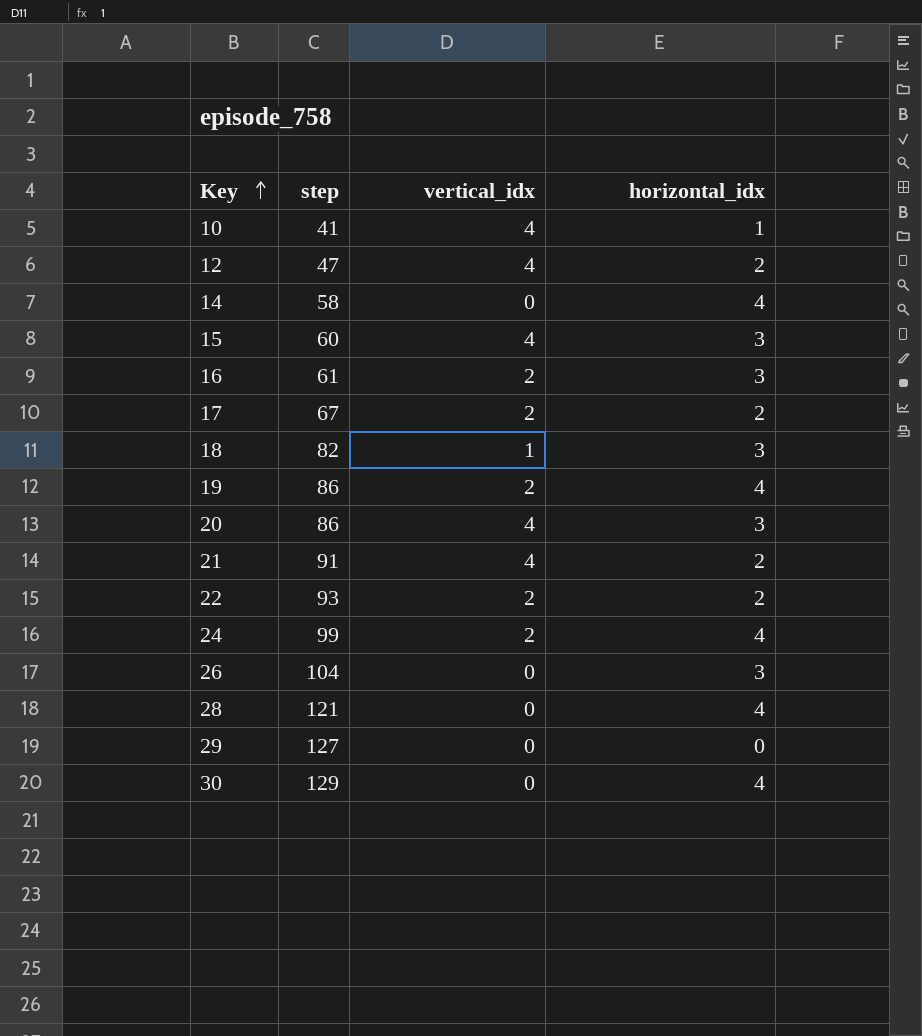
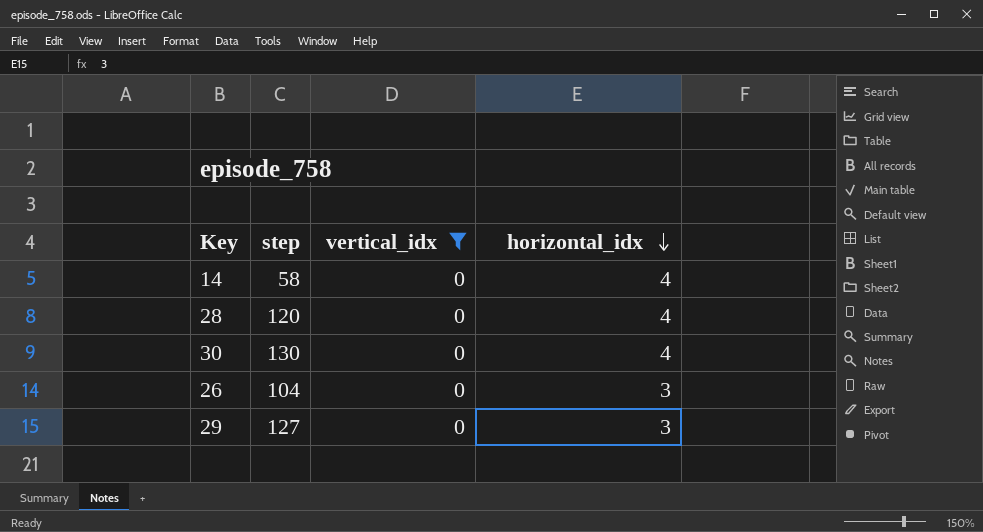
filter: none -> vertical_idx = 0
row order: Key ascending -> horizontal_idx descending
28 | step: 121 -> 120
30 | step: 129 -> 130
29 | horizontal_idx: 0 -> 3

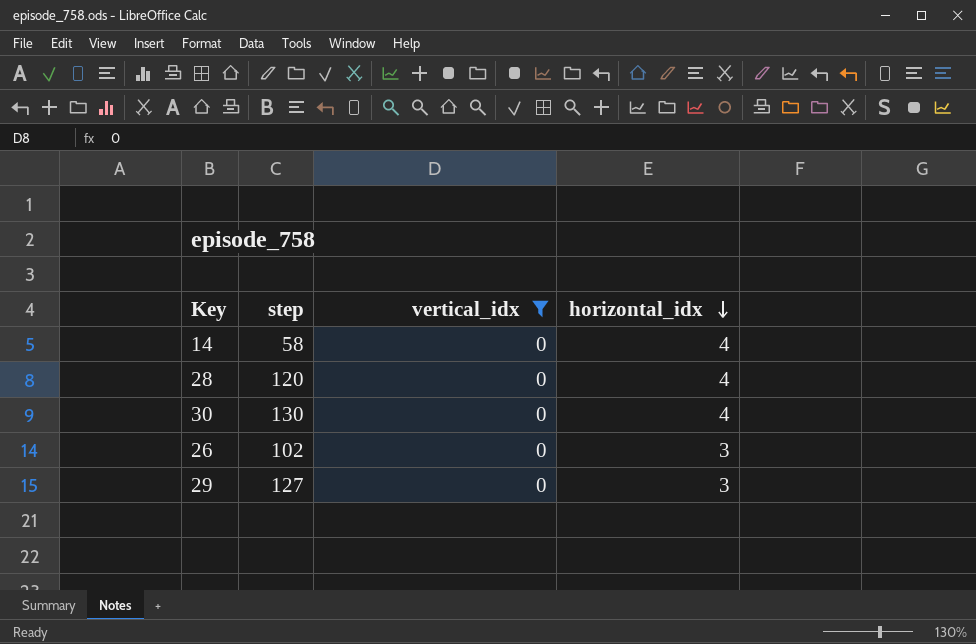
26 | step: 104 -> 102

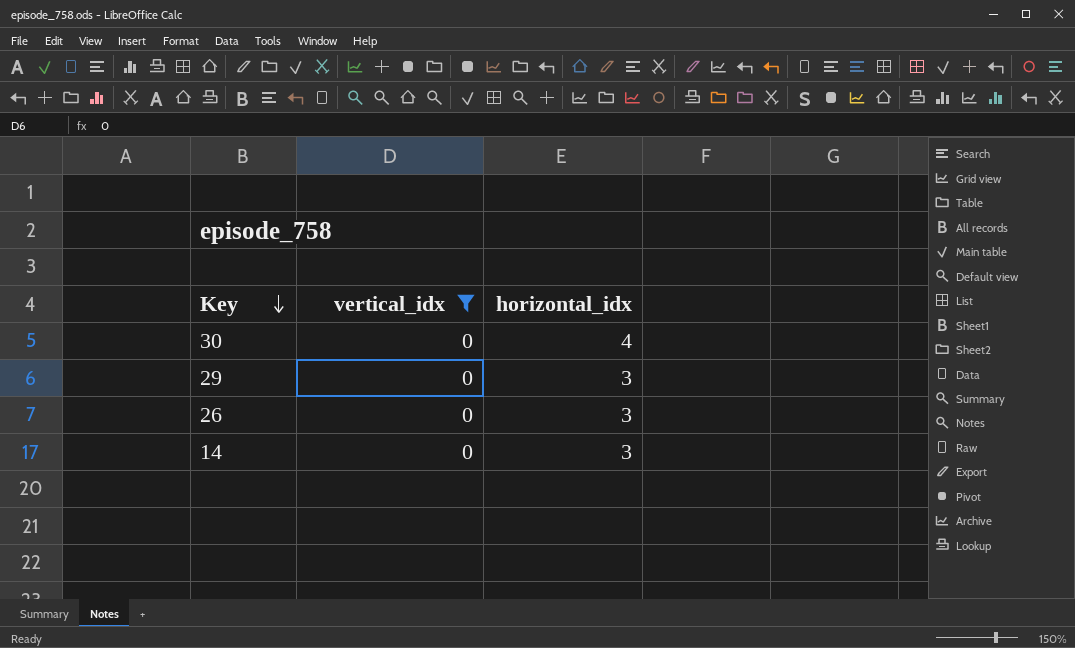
row order: horizontal_idx descending -> Key descending
column step | position: 2 -> none
row 28: 120 | 0 | 4 -> none
14 | horizontal_idx: 4 -> 3

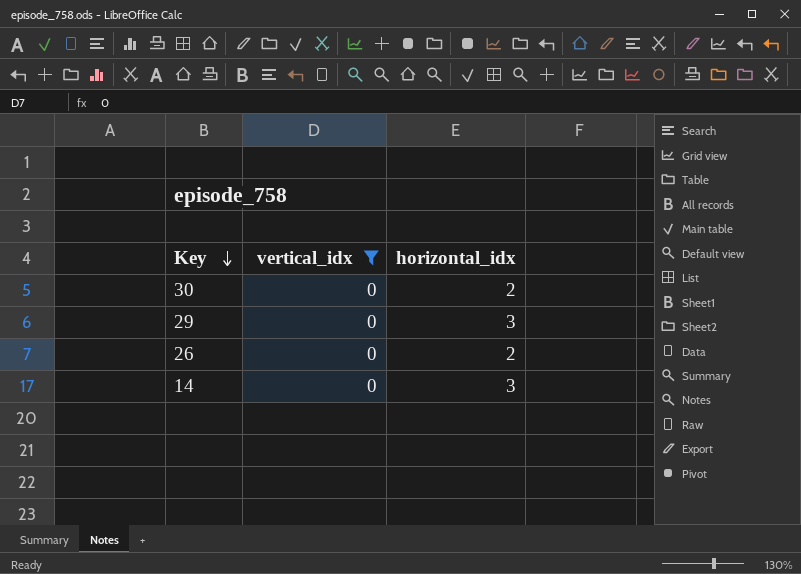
30 | horizontal_idx: 4 -> 2
26 | horizontal_idx: 3 -> 2

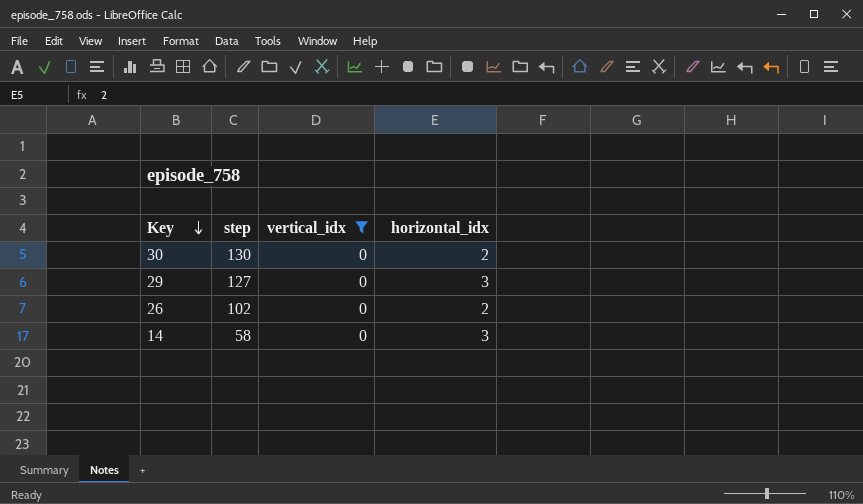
column step | position: none -> 2

